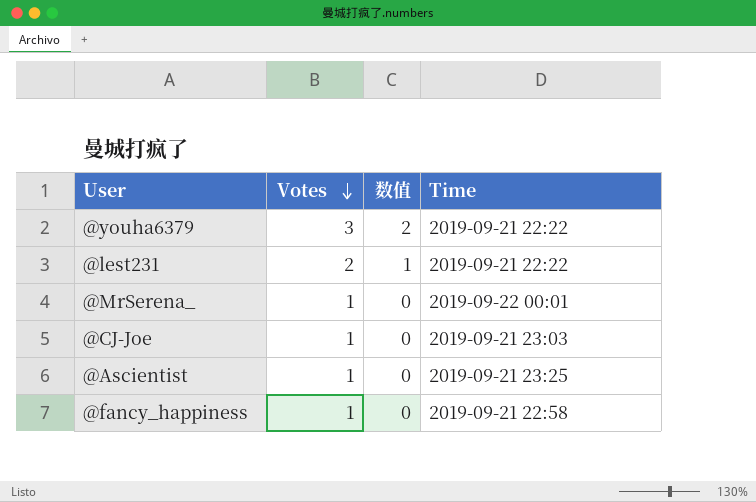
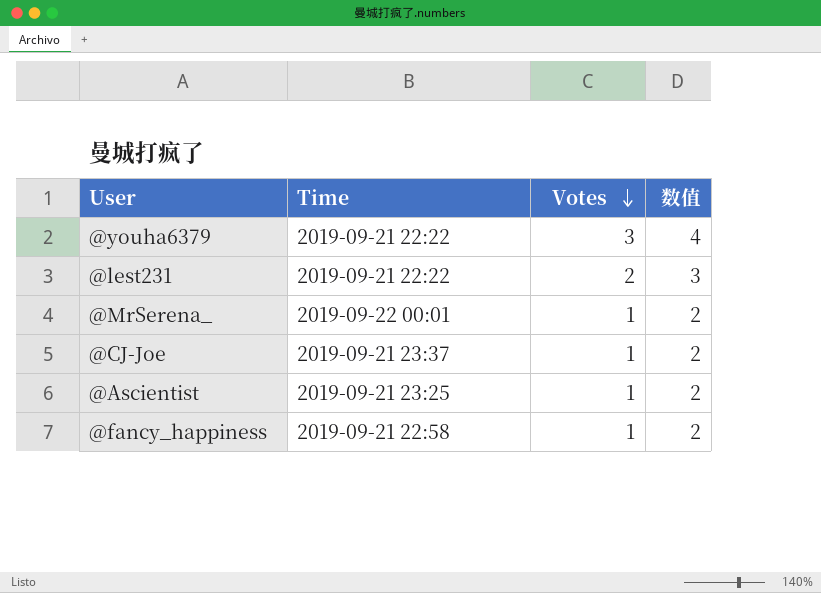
column Time | position: 4 -> 2
column 数值 | formula: [Votes] - 1 -> [Votes] + 1
@CJ-Joe | Time: 2019-09-21 23:03 -> 2019-09-21 23:37

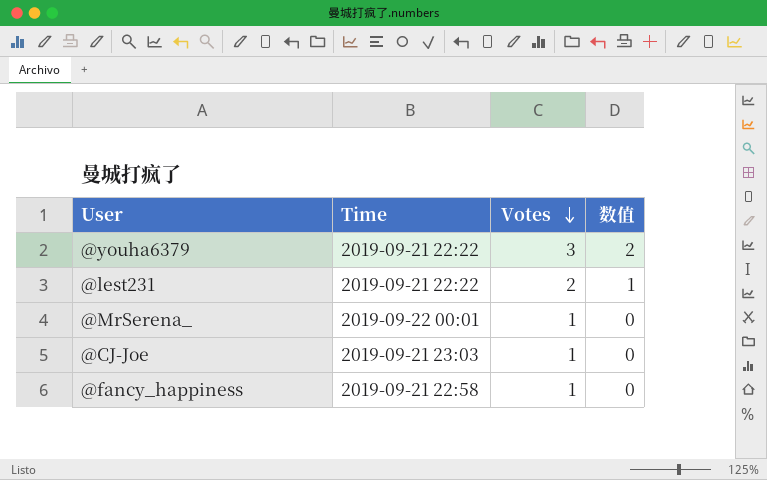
column 数值 | formula: [Votes] + 1 -> [Votes] - 1
row @Ascientist: 2019-09-21 23:25 | 1 | 2 -> none
@CJ-Joe | Time: 2019-09-21 23:37 -> 2019-09-21 23:03

